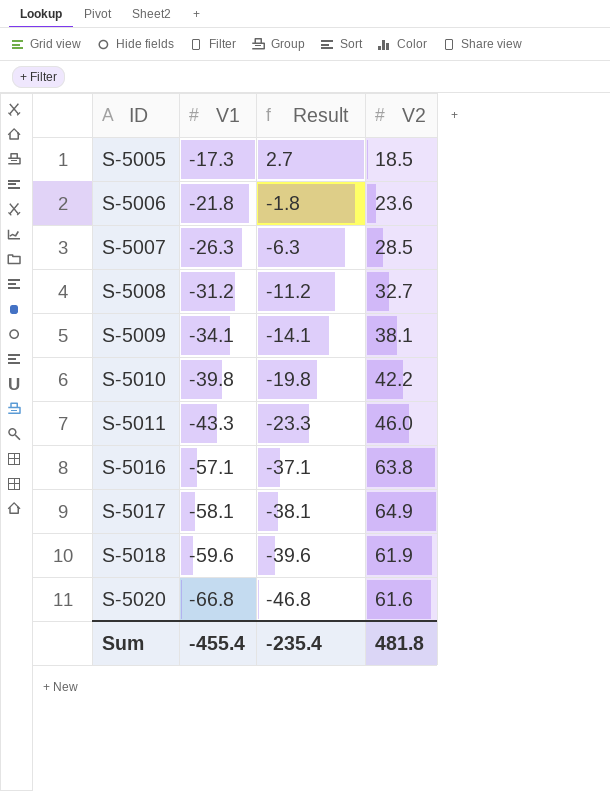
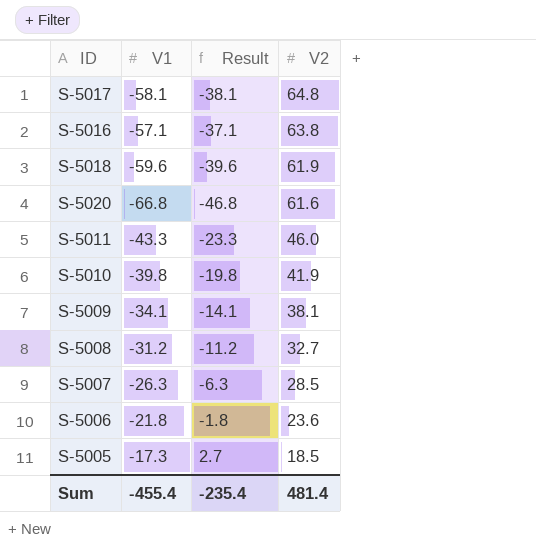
row order: ID ascending -> V2 descending
S-5017 | V2: 64.9 -> 64.8
S-5010 | V2: 42.2 -> 41.9
Sum | V2: 481.8 -> 481.4

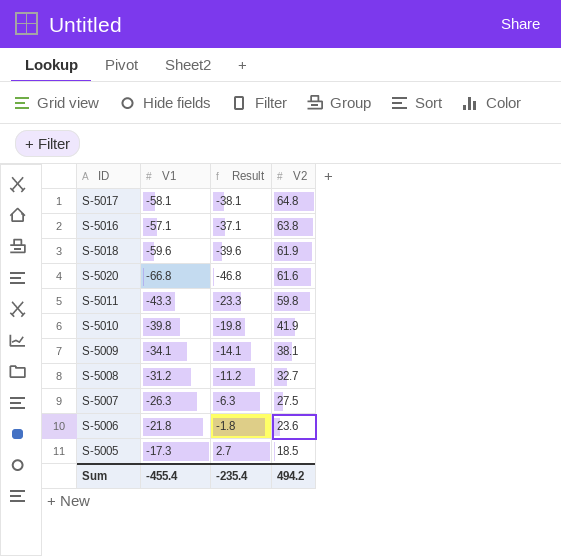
S-5011 | V2: 46.0 -> 59.8
S-5007 | V2: 28.5 -> 27.5
Sum | V2: 481.4 -> 494.2

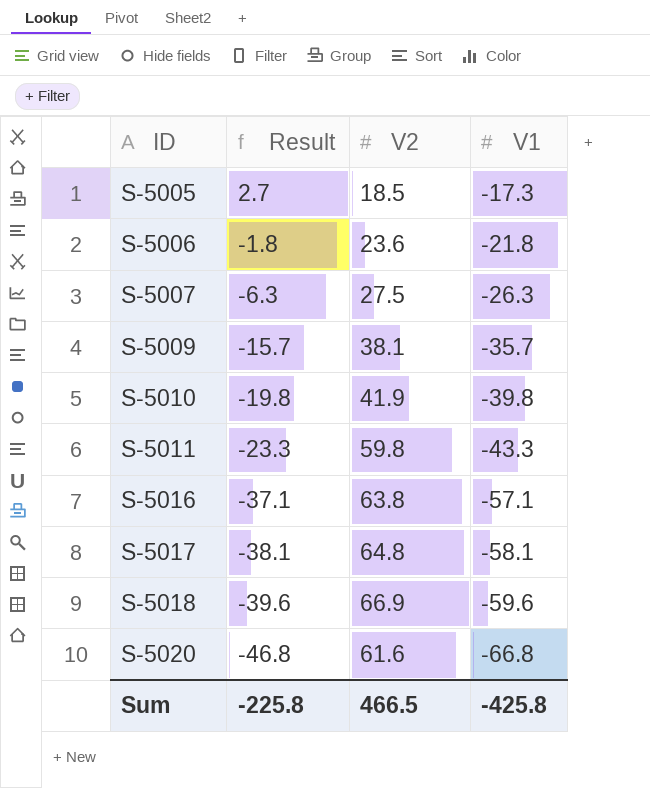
row order: V2 descending -> ID ascending
column V1 | position: 2 -> 4
row S-5008: -31.2 | -11.2 | 32.7 -> none
S-5009 | Result: -14.1 -> -15.7
S-5009 | V1: -34.1 -> -35.7
S-5018 | V2: 61.9 -> 66.9
Sum | Result: -235.4 -> -225.8
Sum | V2: 494.2 -> 466.5
Sum | V1: -455.4 -> -425.8

